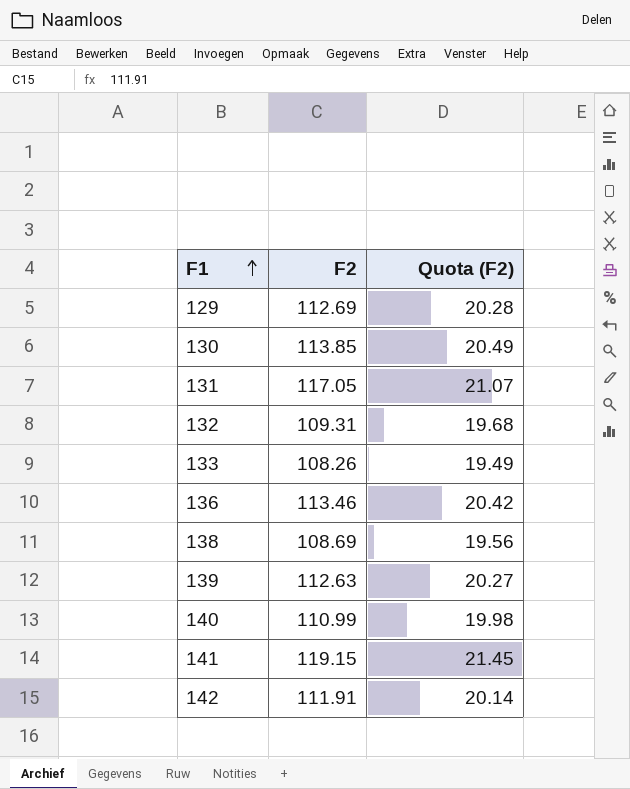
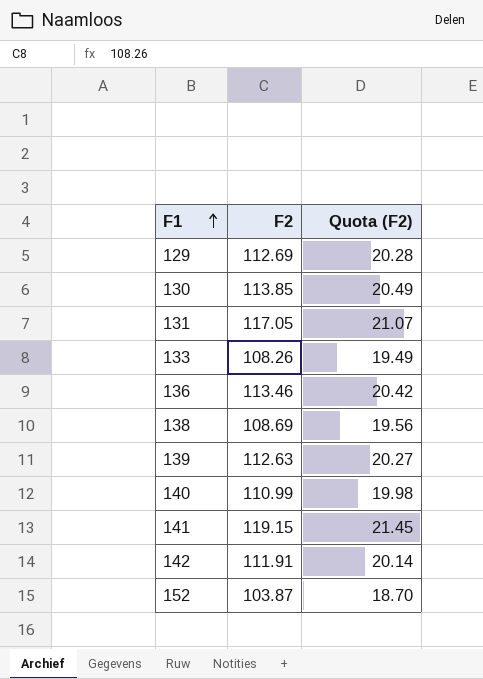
row 132: 109.31 | 19.68 -> none
row 152: none -> 103.87 | 18.70

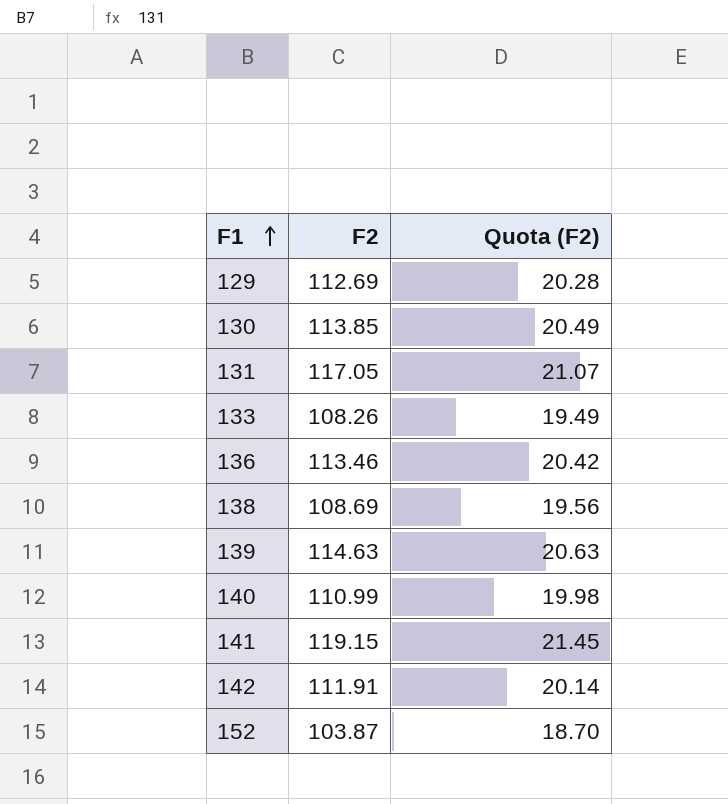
139 | F2: 112.63 -> 114.63
139 | Quota (F2): 20.27 -> 20.63

